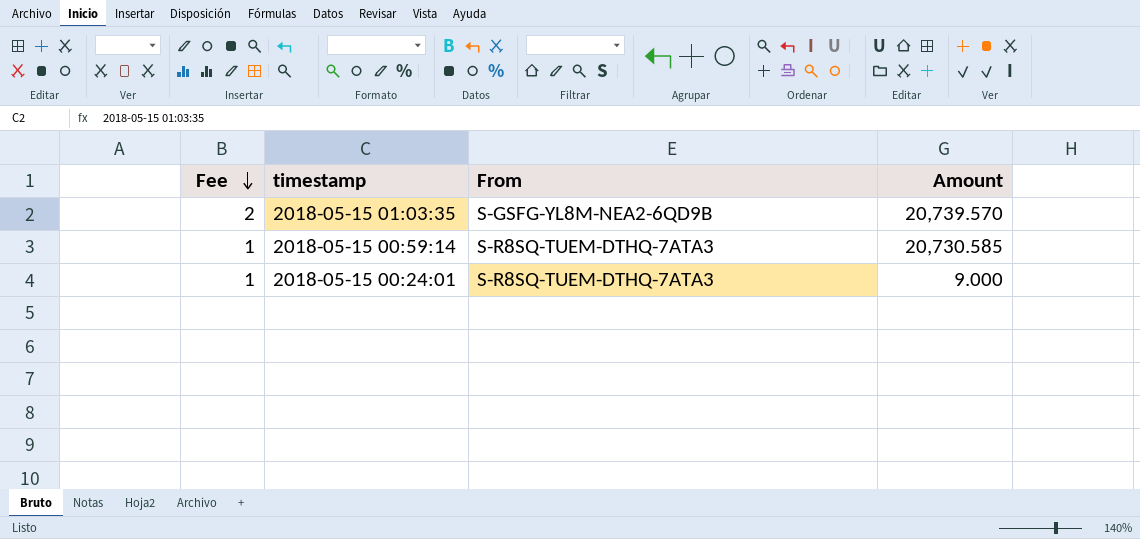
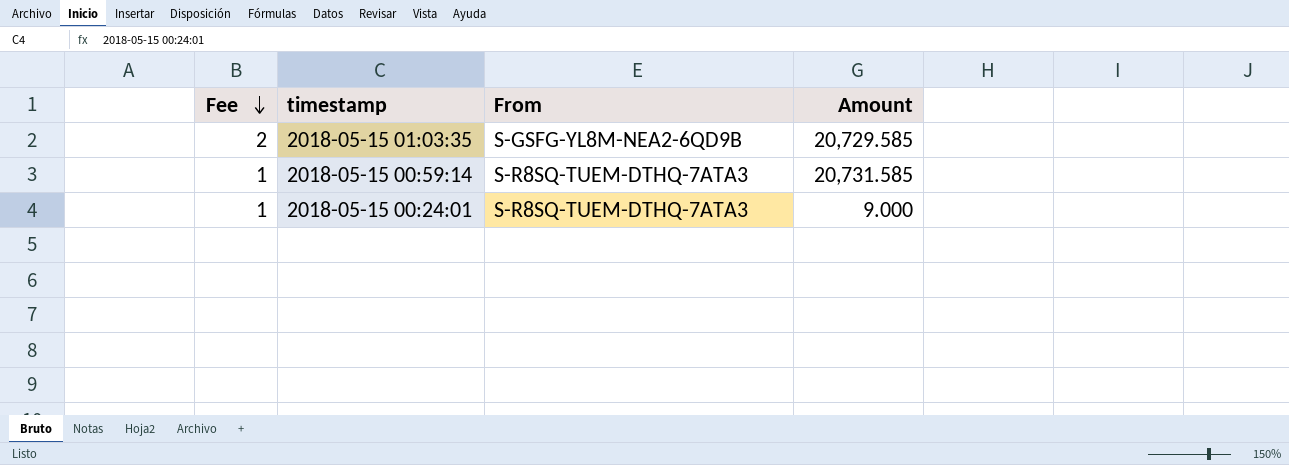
2018-05-15 01:03:35 | Amount: 20,739.570 -> 20,729.585
2018-05-15 00:59:14 | Amount: 20,730.585 -> 20,731.585

